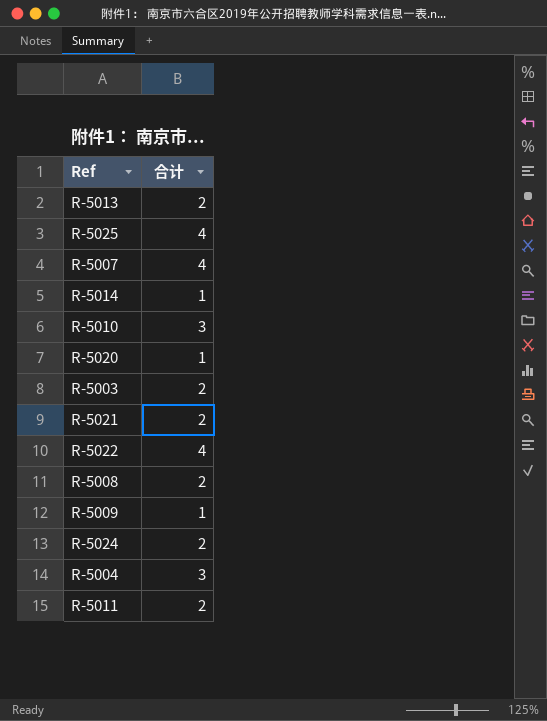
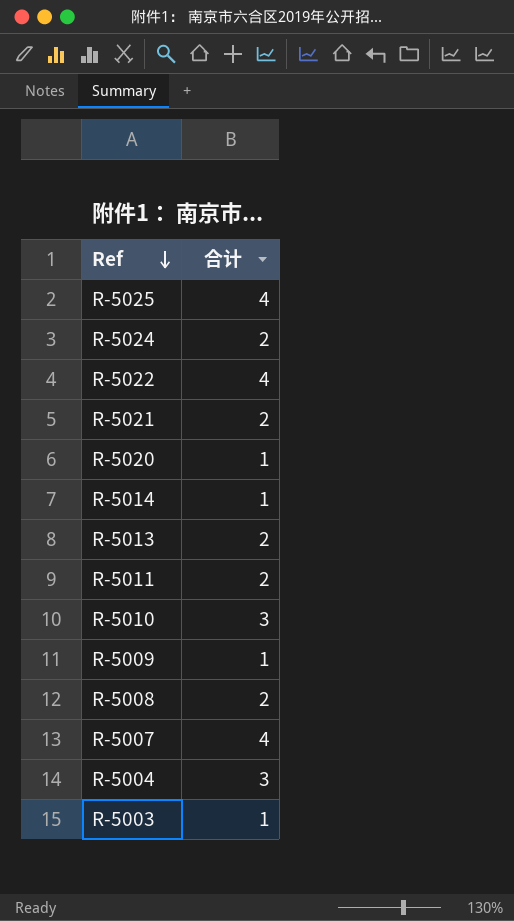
row order: none -> Ref descending
R-5003 | 合计: 2 -> 1

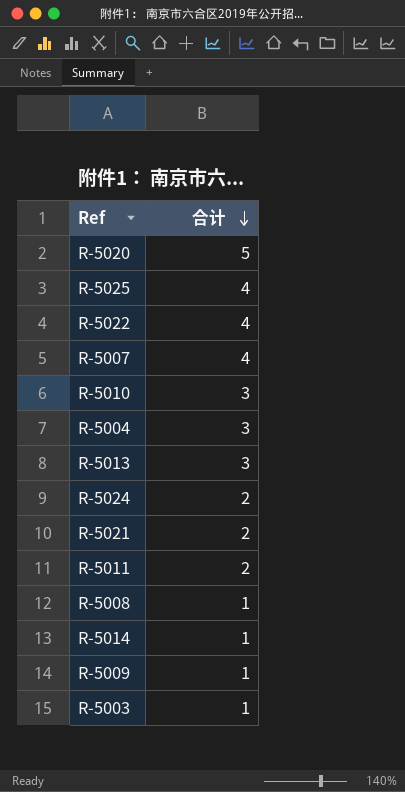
row order: Ref descending -> 合计 descending
R-5020 | 合计: 1 -> 5
R-5013 | 合计: 2 -> 3
R-5008 | 合计: 2 -> 1

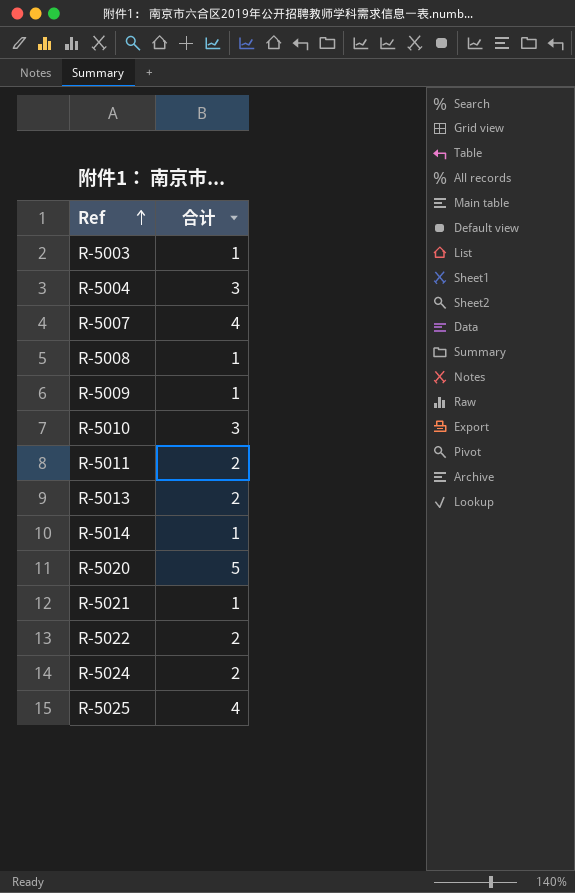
row order: 合计 descending -> Ref ascending
R-5013 | 合计: 3 -> 2
R-5021 | 合计: 2 -> 1
R-5022 | 合计: 4 -> 2

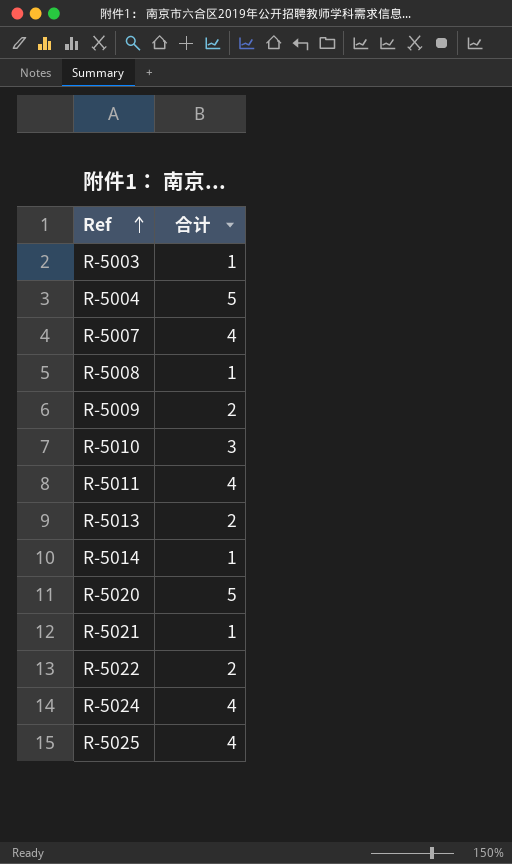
R-5004 | 合计: 3 -> 5
R-5009 | 合计: 1 -> 2
R-5011 | 合计: 2 -> 4
R-5024 | 合计: 2 -> 4

